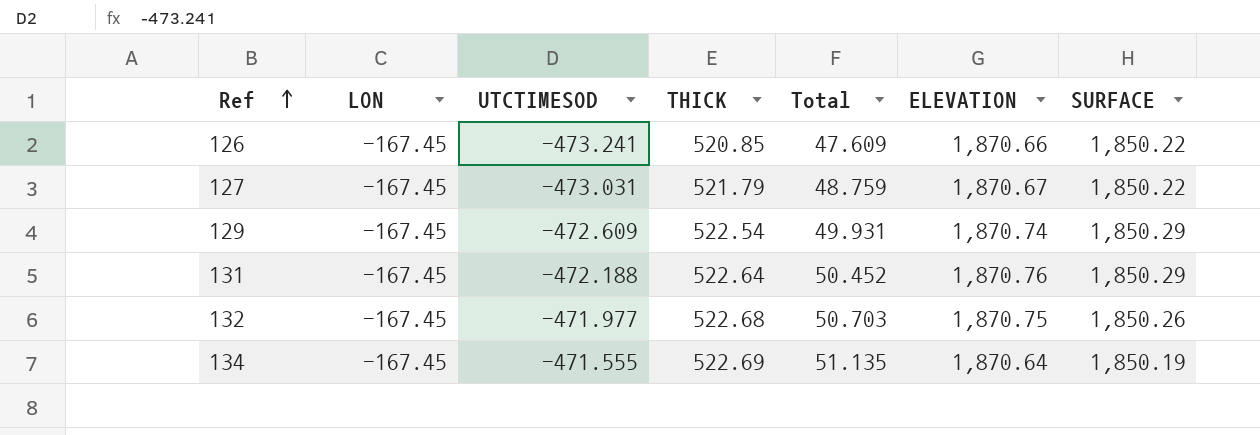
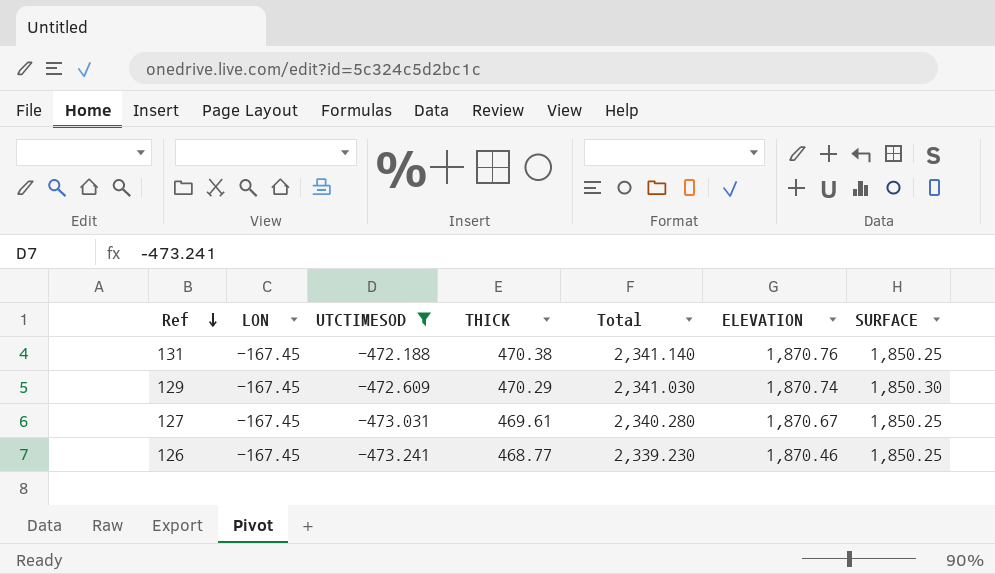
filter: none -> UTCTIMESOD <= -472.188
row order: Ref ascending -> Ref descending
column Total | formula: [UTCTIMESOD] + [THICK] -> [THICK] + [ELEVATION]
131 | THICK: 522.64 -> 470.38
131 | SURFACE: 1,850.29 -> 1,850.25
129 | THICK: 522.54 -> 470.29
129 | SURFACE: 1,850.29 -> 1,850.30
127 | THICK: 521.79 -> 469.61
127 | SURFACE: 1,850.22 -> 1,850.25
126 | THICK: 520.85 -> 468.77
126 | ELEVATION: 1,870.66 -> 1,870.46
126 | SURFACE: 1,850.22 -> 1,850.25

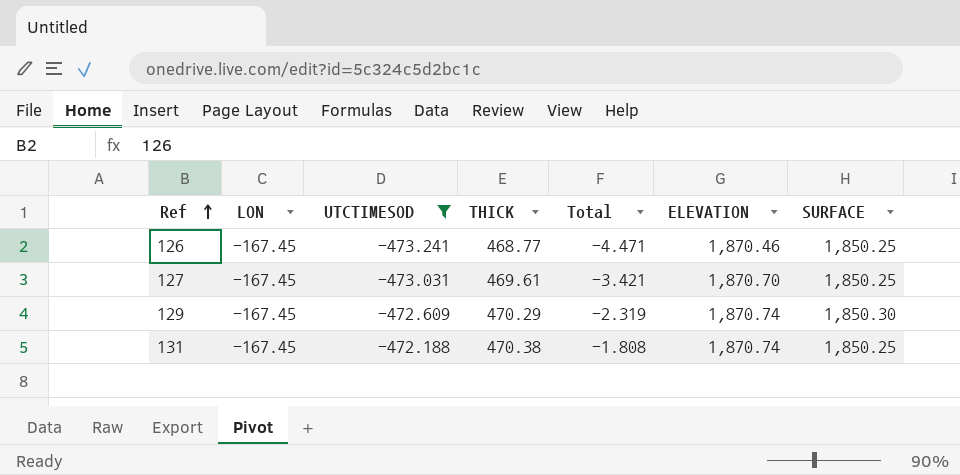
row order: Ref descending -> Ref ascending
column Total | formula: [THICK] + [ELEVATION] -> [UTCTIMESOD] + [THICK]
127 | ELEVATION: 1,870.67 -> 1,870.70
131 | ELEVATION: 1,870.76 -> 1,870.74

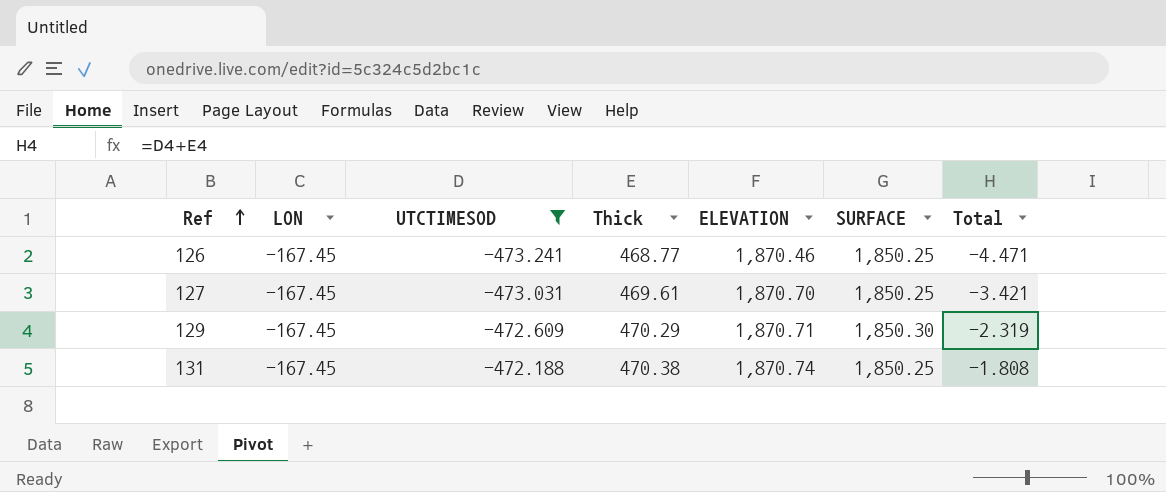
column name: THICK -> Thick
column Total | position: 5 -> 7
129 | ELEVATION: 1,870.74 -> 1,870.71

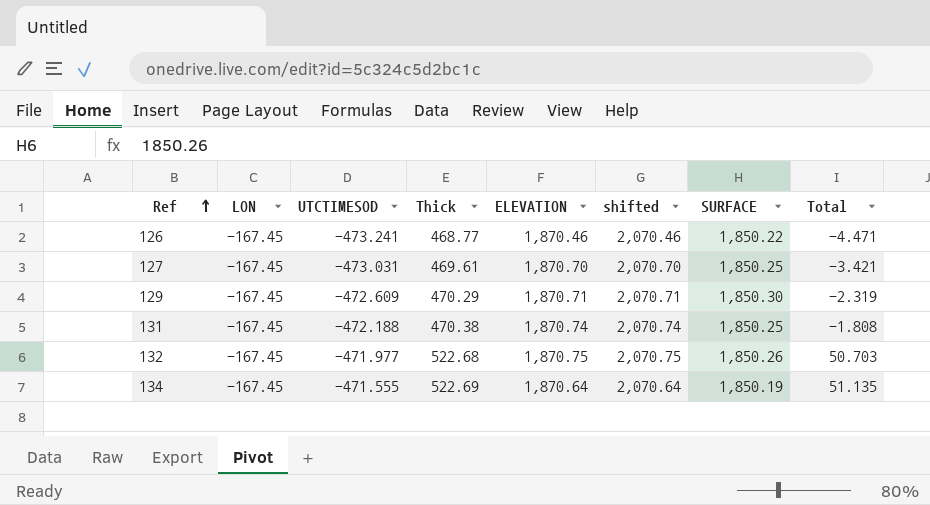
filter: UTCTIMESOD <= -472.188 -> none
column shifted | formula: none -> [ELEVATION] + 200
126 | SURFACE: 1,850.25 -> 1,850.22

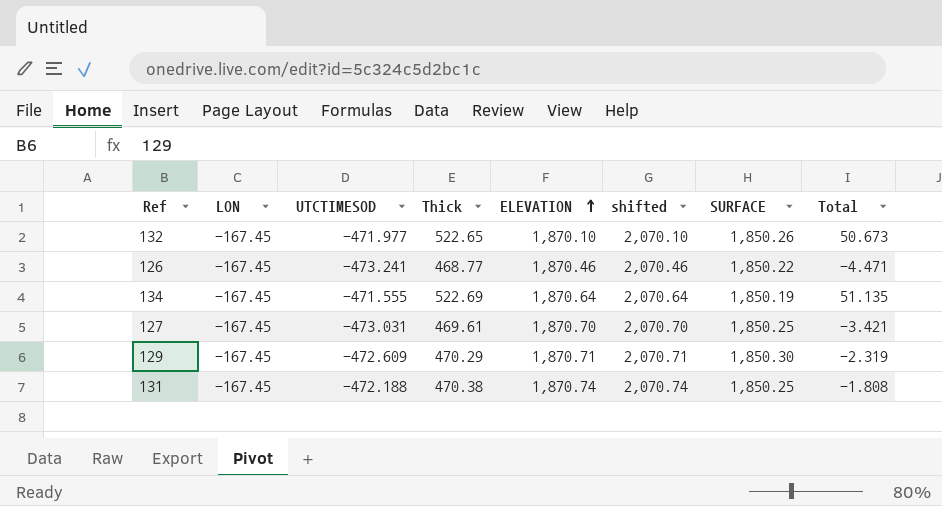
row order: Ref ascending -> ELEVATION ascending
132 | Thick: 522.68 -> 522.65
132 | ELEVATION: 1,870.75 -> 1,870.10
132 | shifted: 2,070.75 -> 2,070.10
132 | Total: 50.703 -> 50.673

